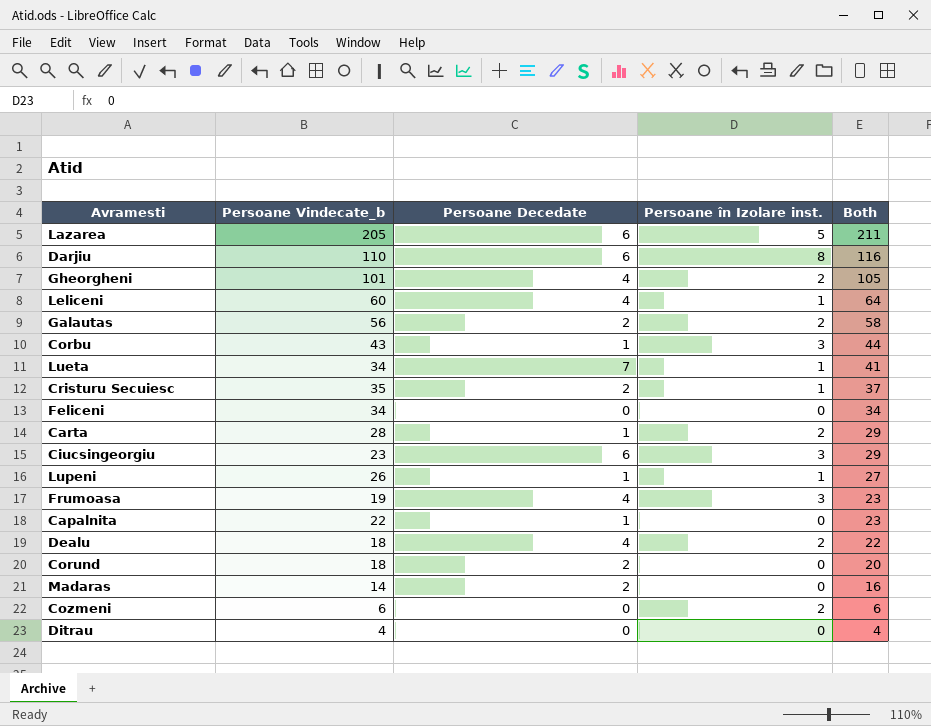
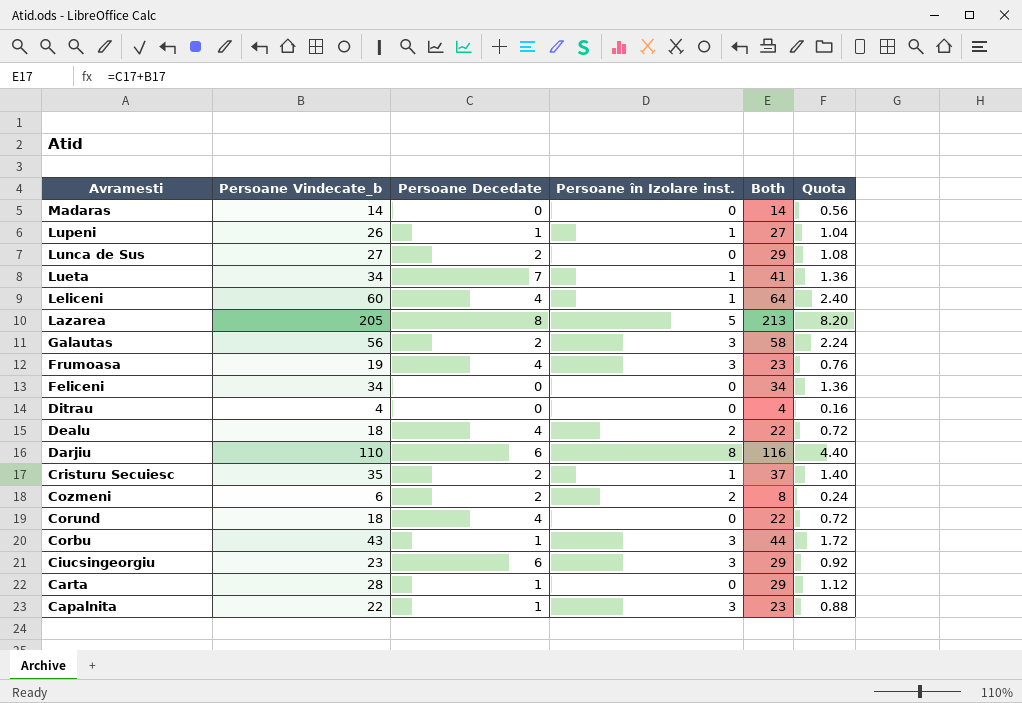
row order: Both descending -> Avramesti descending
column Quota | formula: none -> [Persoane Vindecate_b] * 0.04
row Gheorgheni: 101 | 4 | 2 | 105 -> none
Madaras | Persoane Decedate: 2 -> 0
Madaras | Both: 16 -> 14
row Lunca de Sus: none -> 27 | 2 | 0 | 29 | 1.08
Lazarea | Persoane Decedate: 6 -> 8
Lazarea | Both: 211 -> 213
Galautas | Persoane în Izolare inst.: 2 -> 3
Cozmeni | Persoane Decedate: 0 -> 2
Cozmeni | Both: 6 -> 8
Corund | Persoane Decedate: 2 -> 4
Corund | Both: 20 -> 22
Carta | Persoane în Izolare inst.: 2 -> 0
Capalnita | Persoane în Izolare inst.: 0 -> 3

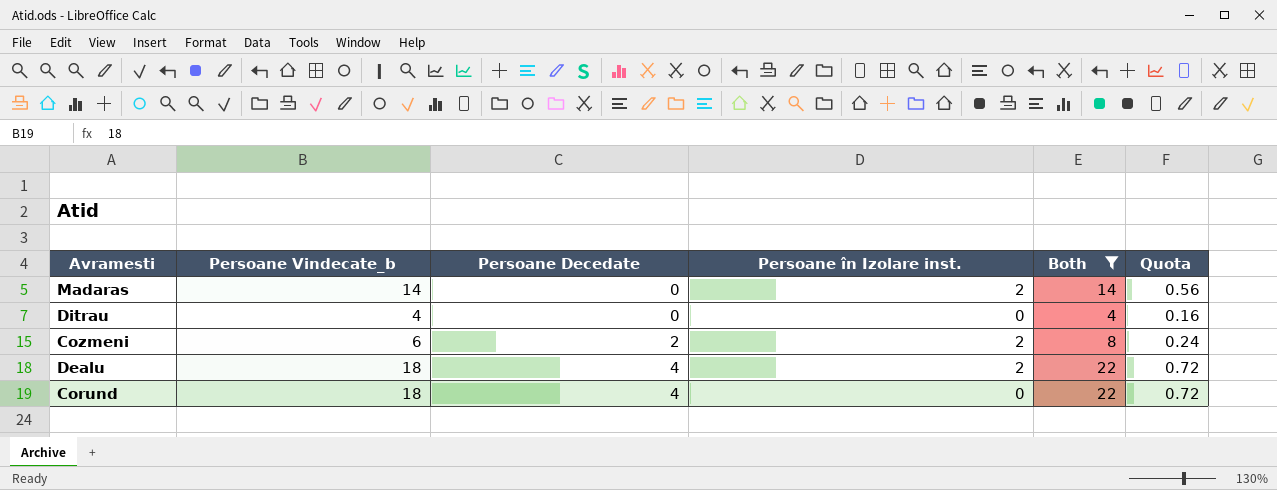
filter: none -> Both <= 22
row order: Avramesti descending -> Persoane Decedate ascending
Madaras | Persoane în Izolare inst.: 0 -> 2

